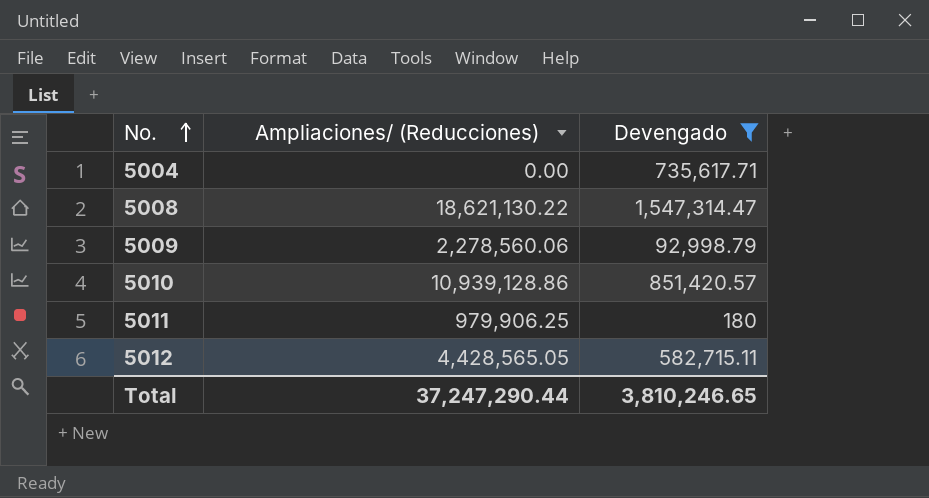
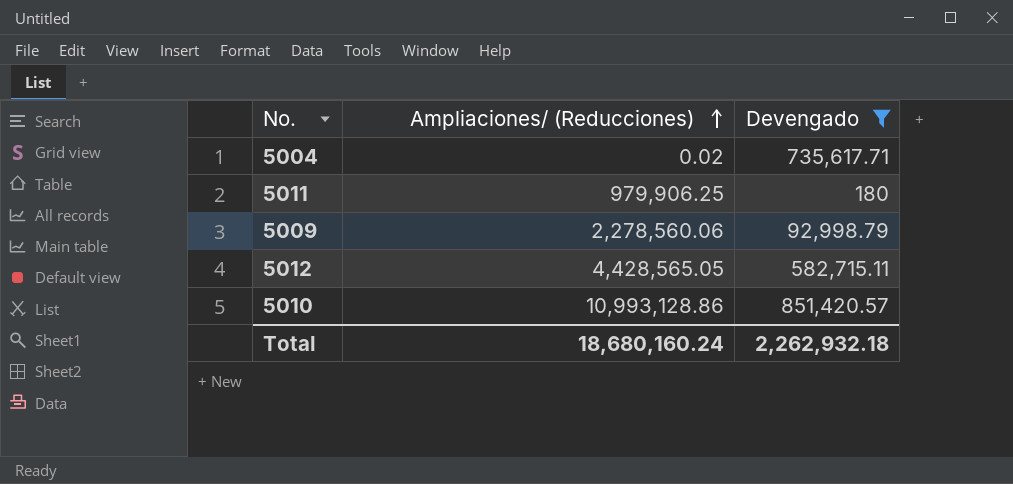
row order: No. ascending -> Ampliaciones/ (Reducciones) ascending
row 5008: 18,621,130.22 | 1,547,314.47 -> none
5004 | Ampliaciones/ (Reducciones): 0.00 -> 0.02
5010 | Ampliaciones/ (Reducciones): 10,939,128.86 -> 10,993,128.86
Total | Ampliaciones/ (Reducciones): 37,247,290.44 -> 18,680,160.24
Total | Devengado: 3,810,246.65 -> 2,262,932.18

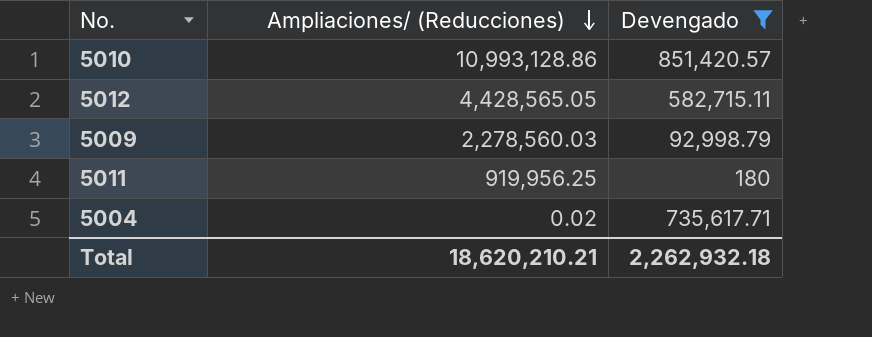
row order: Ampliaciones/ (Reducciones) ascending -> Ampliaciones/ (Reducciones) descending
5009 | Ampliaciones/ (Reducciones): 2,278,560.06 -> 2,278,560.03
5011 | Ampliaciones/ (Reducciones): 979,906.25 -> 919,956.25
Total | Ampliaciones/ (Reducciones): 18,680,160.24 -> 18,620,210.21

